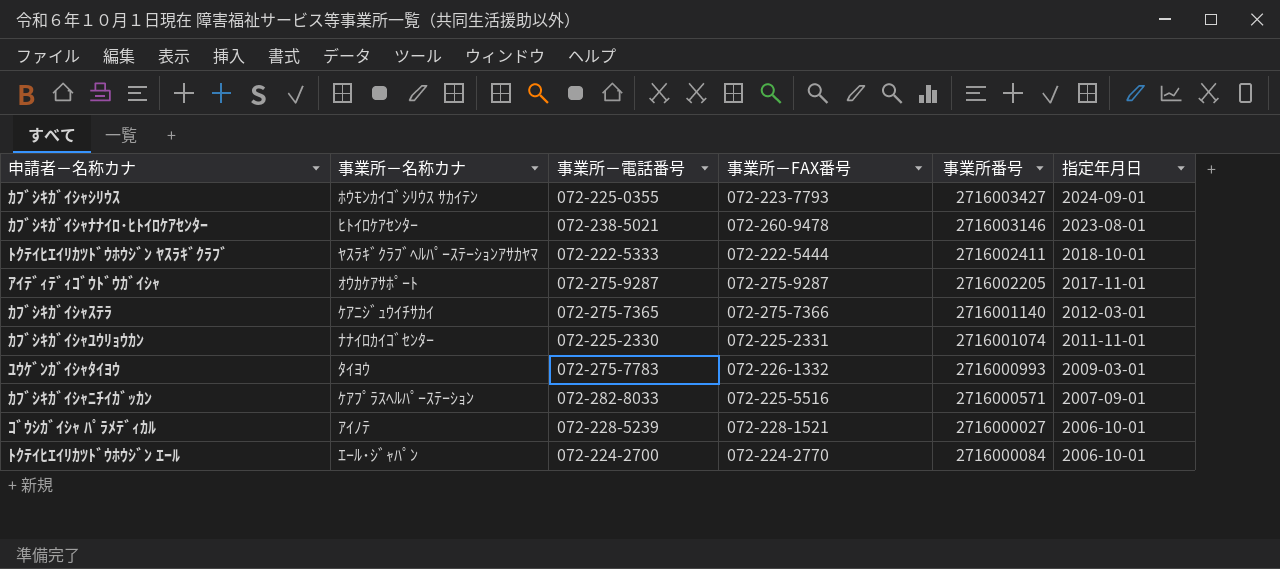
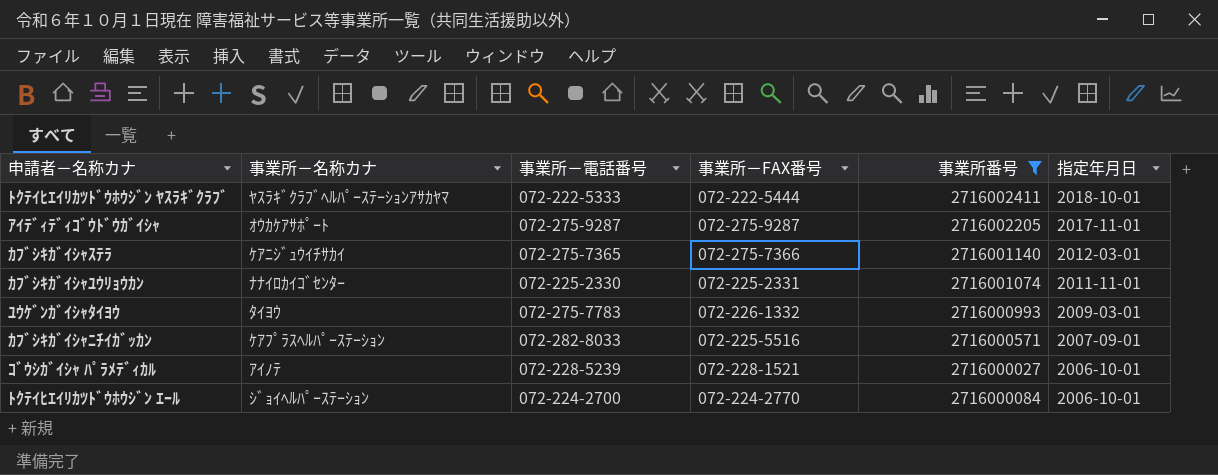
filter: none -> 事業所番号 <= 2716002411
ﾄｸﾃｲﾋｴｲﾘｶﾂﾄﾞｳﾎｳｼﾞﾝ ｴｰﾙ | 事業所－名称カナ: ｴｰﾙ･ｼﾞｬﾊﾟﾝ -> ｼﾞｮｲﾍﾙﾊﾟｰｽﾃｰｼｮﾝ

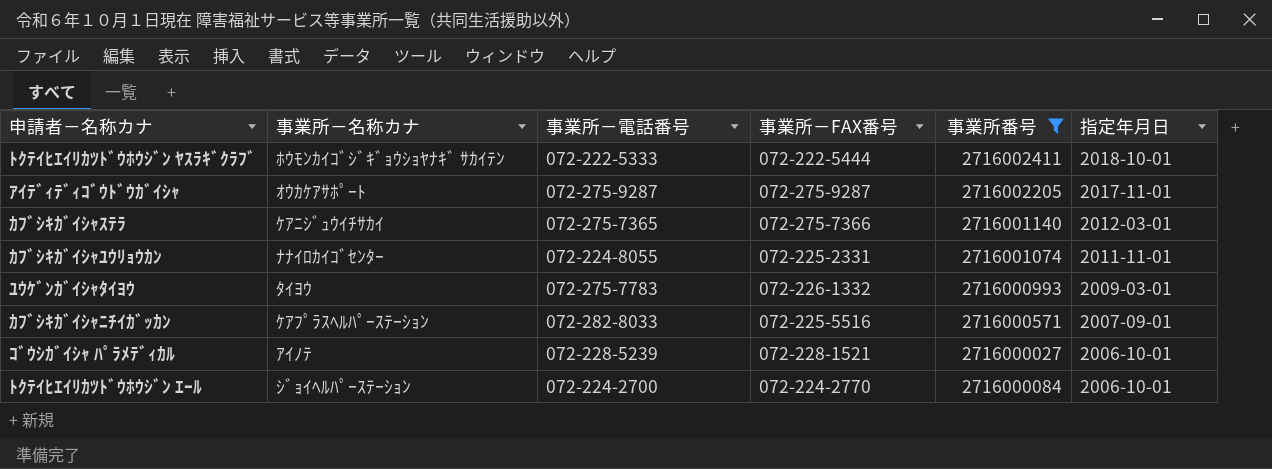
ﾄｸﾃｲﾋｴｲﾘｶﾂﾄﾞｳﾎｳｼﾞﾝ ﾔｽﾗｷﾞｸﾗﾌﾞ | 事業所－名称カナ: ﾔｽﾗｷﾞｸﾗﾌﾞﾍﾙﾊﾟｰｽﾃｰｼｮﾝｱｻｶﾔﾏ -> ﾎｳﾓﾝｶｲｺﾞｼﾞｷﾞｮｳｼｮﾔﾅｷﾞ ｻｶｲﾃﾝ
ｶﾌﾞｼｷｶﾞｲｼｬﾕｳﾘｮｳｶﾝ | 事業所－電話番号: 072-225-2330 -> 072-224-8055

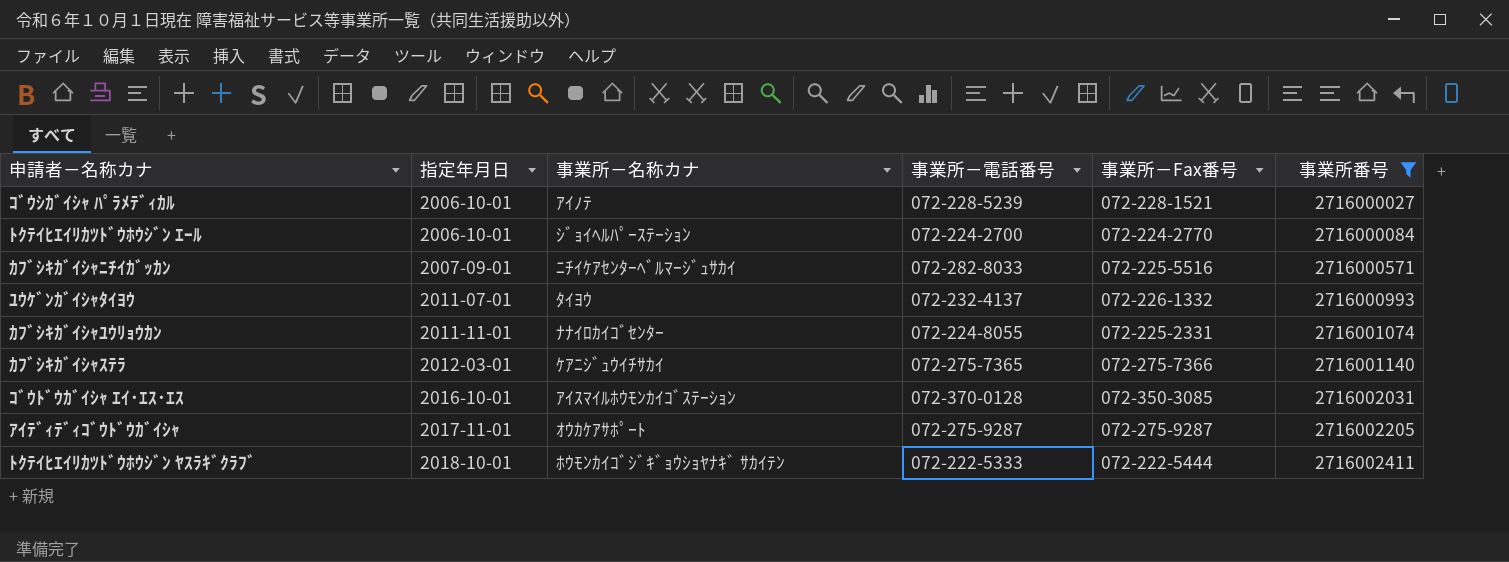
row order: 指定年月日 descending -> 指定年月日 ascending
column 指定年月日 | position: 6 -> 2
column name: 事業所－FAX番号 -> 事業所－Fax番号
ｶﾌﾞｼｷｶﾞｲｼｬﾆﾁｲｶﾞｯｶﾝ | 事業所－名称カナ: ｹｱﾌﾟﾗｽﾍﾙﾊﾟｰｽﾃｰｼｮﾝ -> ﾆﾁｲｹｱｾﾝﾀｰﾍﾞﾙﾏｰｼﾞｭｻｶｲ
ﾕｳｹﾞﾝｶﾞｲｼｬﾀｲﾖｳ | 指定年月日: 2009-03-01 -> 2011-07-01
ﾕｳｹﾞﾝｶﾞｲｼｬﾀｲﾖｳ | 事業所－電話番号: 072-275-7783 -> 072-232-4137
row ｺﾞｳﾄﾞｳｶﾞｲｼｬ ｴｲ･ｴｽ･ｴｽ: none -> 2016-10-01 | ｱｲｽﾏｲﾙﾎｳﾓﾝｶｲｺﾞｽﾃｰｼｮﾝ | 072-370-0128 | 072-350-3085 | 2716002031

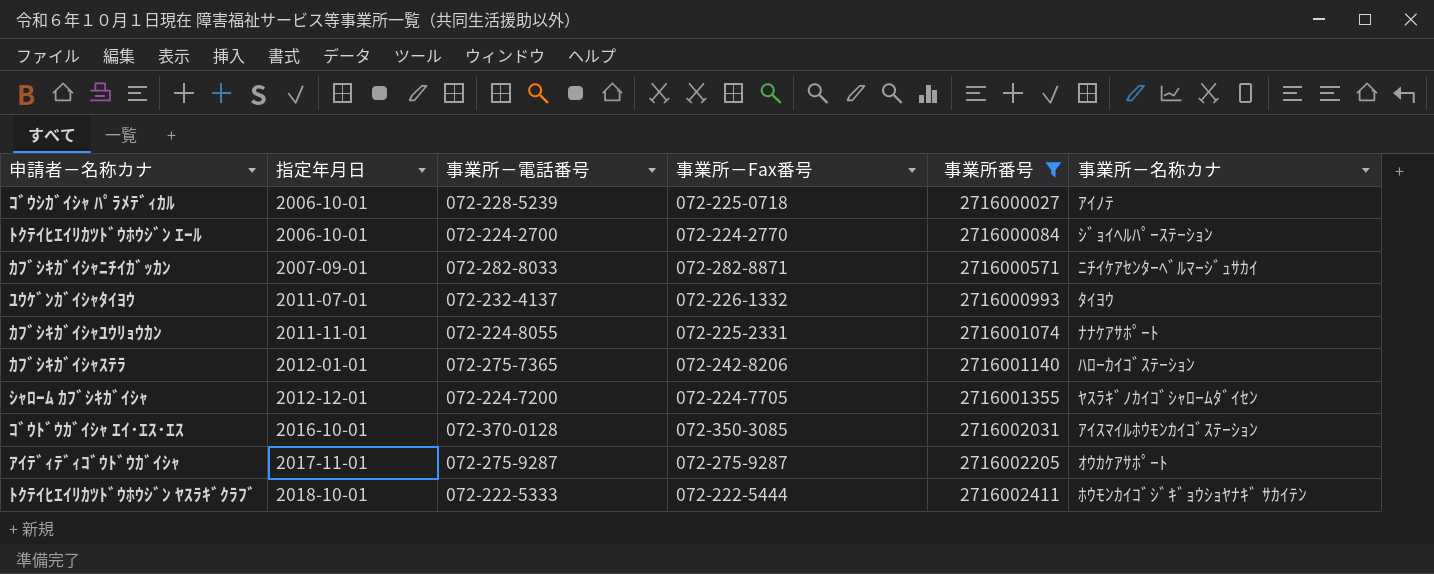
column 事業所－名称カナ | position: 3 -> 6
ｺﾞｳｼｶﾞｲｼｬ ﾊﾟﾗﾒﾃﾞｨｶﾙ | 事業所－Fax番号: 072-228-1521 -> 072-225-0718
ｶﾌﾞｼｷｶﾞｲｼｬﾆﾁｲｶﾞｯｶﾝ | 事業所－Fax番号: 072-225-5516 -> 072-282-8871
ｶﾌﾞｼｷｶﾞｲｼｬﾕｳﾘｮｳｶﾝ | 事業所－名称カナ: ﾅﾅｲﾛｶｲｺﾞｾﾝﾀｰ -> ﾅﾅｹｱｻﾎﾟｰﾄ
ｶﾌﾞｼｷｶﾞｲｼｬｽﾃﾗ | 指定年月日: 2012-03-01 -> 2012-01-01
ｶﾌﾞｼｷｶﾞｲｼｬｽﾃﾗ | 事業所－Fax番号: 072-275-7366 -> 072-242-8206
ｶﾌﾞｼｷｶﾞｲｼｬｽﾃﾗ | 事業所－名称カナ: ｹｱﾆｼﾞｭｳｲﾁｻｶｲ -> ﾊﾛｰｶｲｺﾞｽﾃｰｼｮﾝ
row ｼｬﾛｰﾑ ｶﾌﾞｼｷｶﾞｲｼｬ: none -> 2012-12-01 | 072-224-7200 | 072-224-7705 | 2716001355 | ﾔｽﾗｷﾞﾉｶｲｺﾞｼｬﾛｰﾑﾀﾞｲｾﾝ

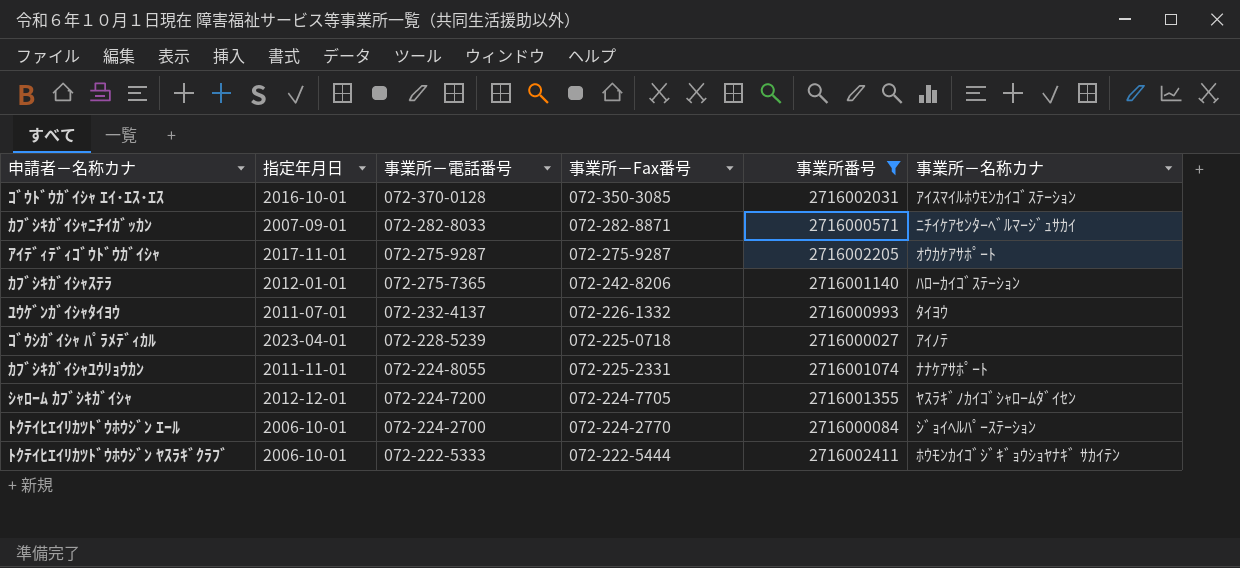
row order: 指定年月日 ascending -> 事業所－電話番号 descending
ｺﾞｳｼｶﾞｲｼｬ ﾊﾟﾗﾒﾃﾞｨｶﾙ | 指定年月日: 2006-10-01 -> 2023-04-01
ﾄｸﾃｲﾋｴｲﾘｶﾂﾄﾞｳﾎｳｼﾞﾝ ﾔｽﾗｷﾞｸﾗﾌﾞ | 指定年月日: 2018-10-01 -> 2006-10-01

